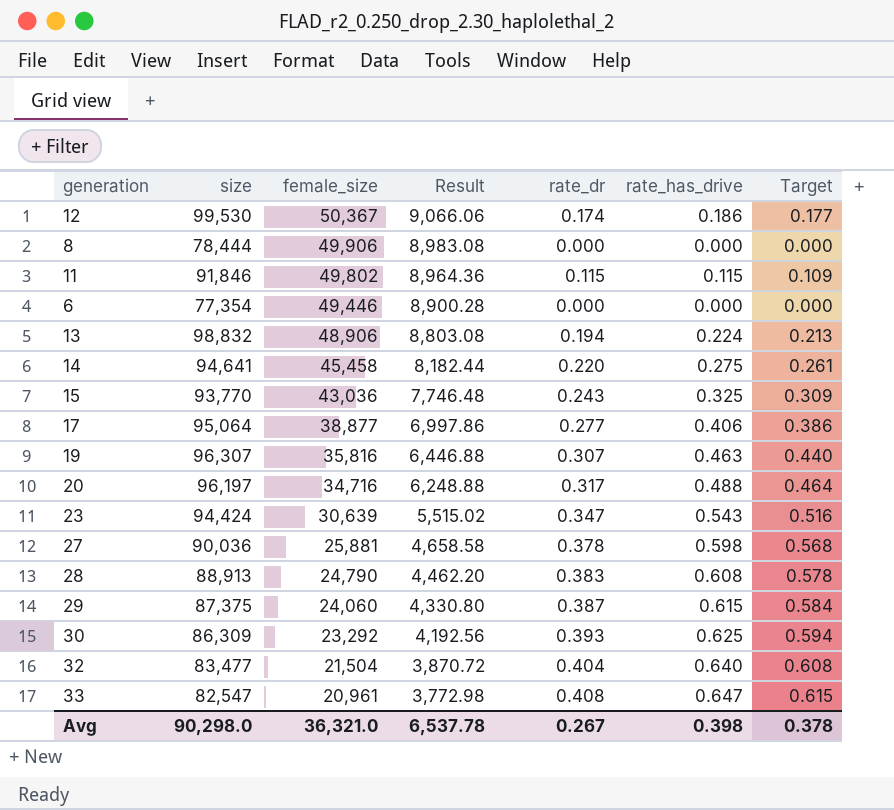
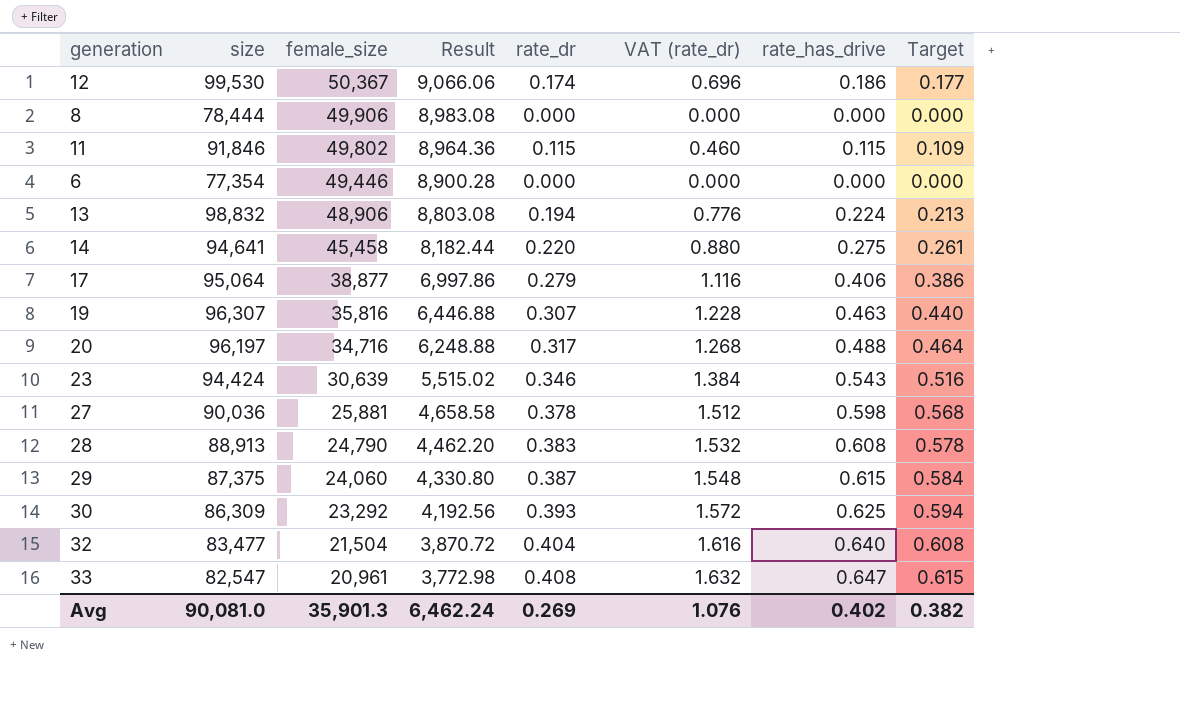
column VAT (rate_dr) | formula: none -> [rate_dr] * 4
row 15: 93,770 | 43,036 | 7,746.48 | 0.243 | 0.325 | 0.309 -> none
17 | rate_dr: 0.277 -> 0.279
23 | rate_dr: 0.347 -> 0.346
Avg | size: 90,298.0 -> 90,081.0
Avg | female_size: 36,321.0 -> 35,901.3
Avg | Result: 6,537.78 -> 6,462.24
Avg | rate_dr: 0.267 -> 0.269
Avg | rate_has_drive: 0.398 -> 0.402
Avg | Target: 0.378 -> 0.382

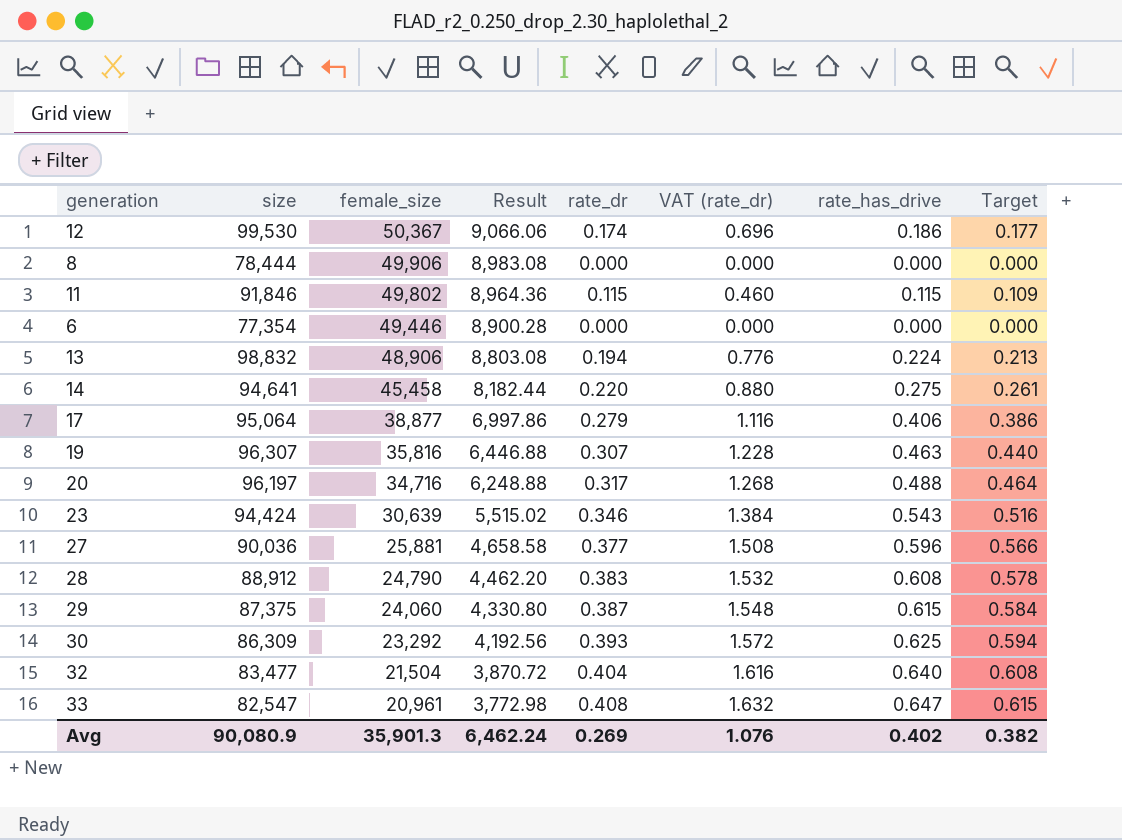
27 | rate_dr: 0.378 -> 0.377
27 | VAT (rate_dr): 1.512 -> 1.508
27 | rate_has_drive: 0.598 -> 0.596
27 | Target: 0.568 -> 0.566
28 | size: 88,913 -> 88,912
Avg | size: 90,081.0 -> 90,080.9

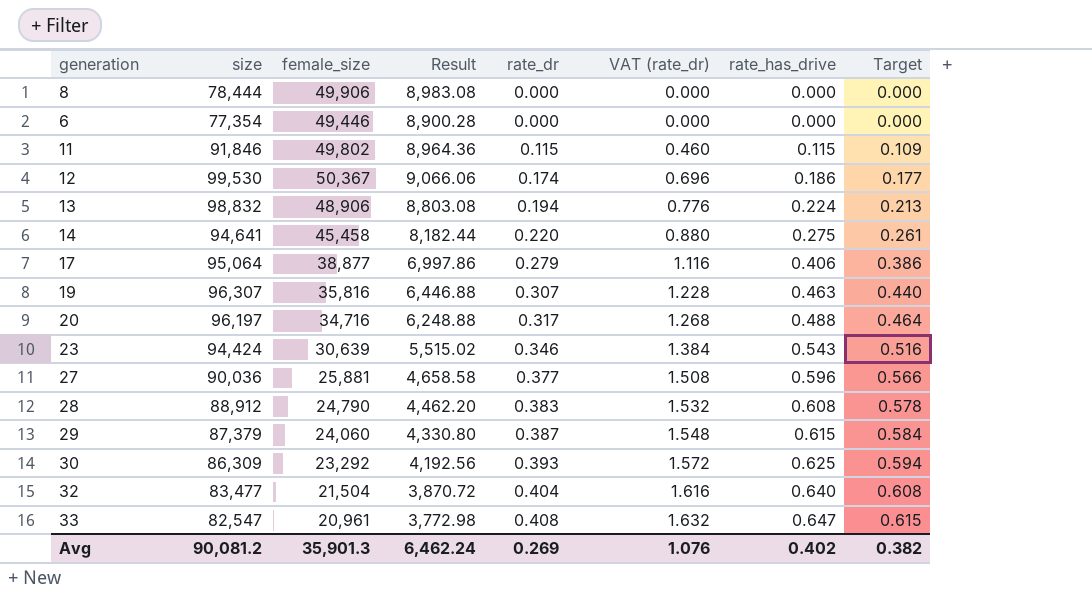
row order: female_size descending -> rate_dr ascending
29 | size: 87,375 -> 87,379
Avg | size: 90,080.9 -> 90,081.2

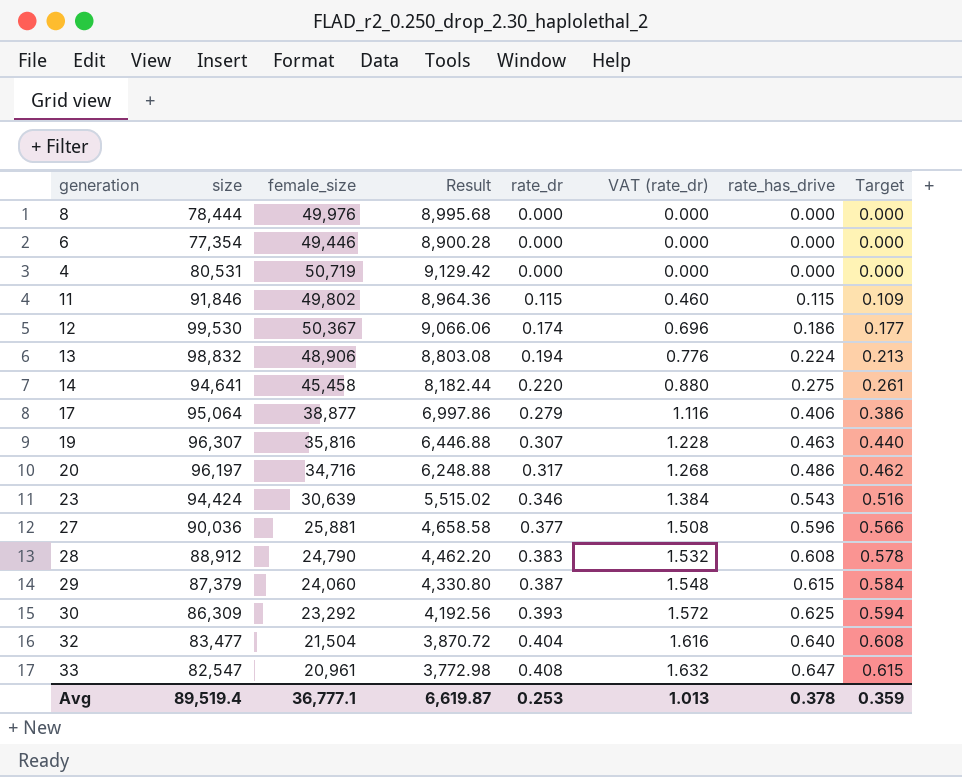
8 | female_size: 49,906 -> 49,976
8 | Result: 8,983.08 -> 8,995.68
row 4: none -> 80,531 | 50,719 | 9,129.42 | 0.000 | 0.000 | 0.000 | 0.000
20 | rate_has_drive: 0.488 -> 0.486
20 | Target: 0.464 -> 0.462
Avg | size: 90,081.2 -> 89,519.4
Avg | female_size: 35,901.3 -> 36,777.1
Avg | Result: 6,462.24 -> 6,619.87
Avg | rate_dr: 0.269 -> 0.253
Avg | VAT (rate_dr): 1.076 -> 1.013
Avg | rate_has_drive: 0.402 -> 0.378
Avg | Target: 0.382 -> 0.359

